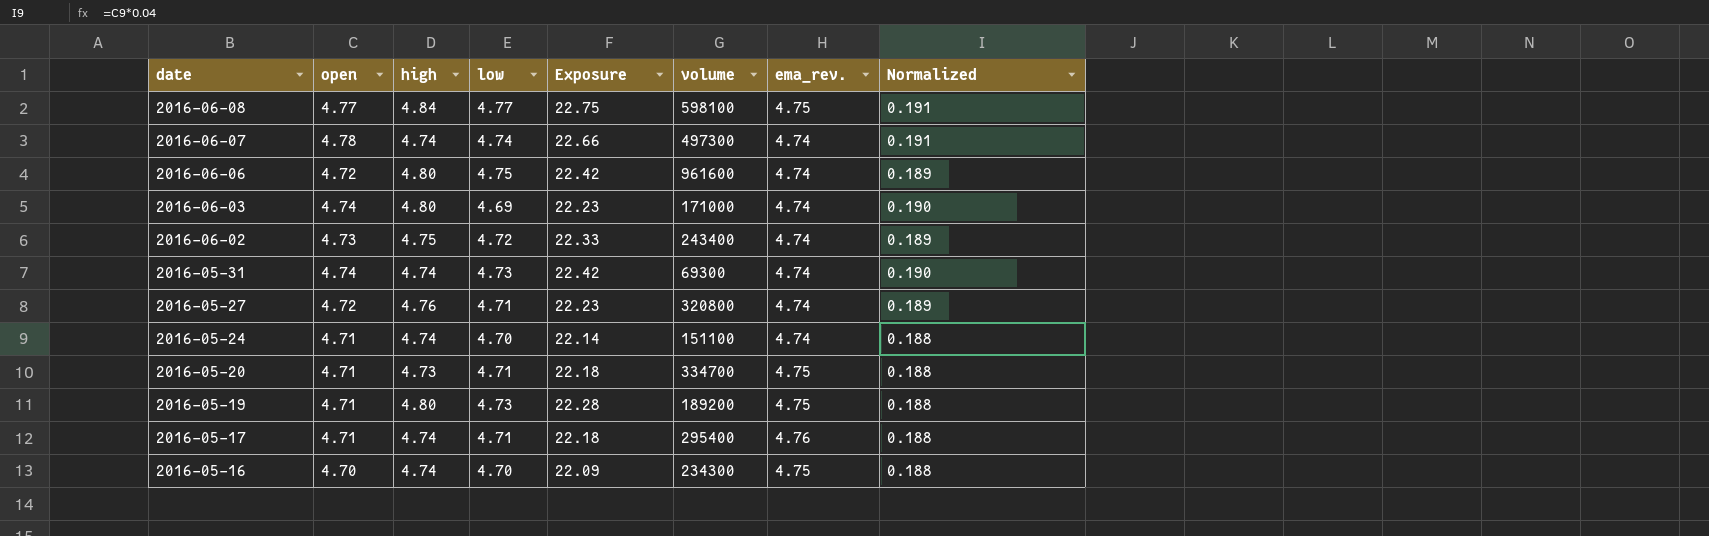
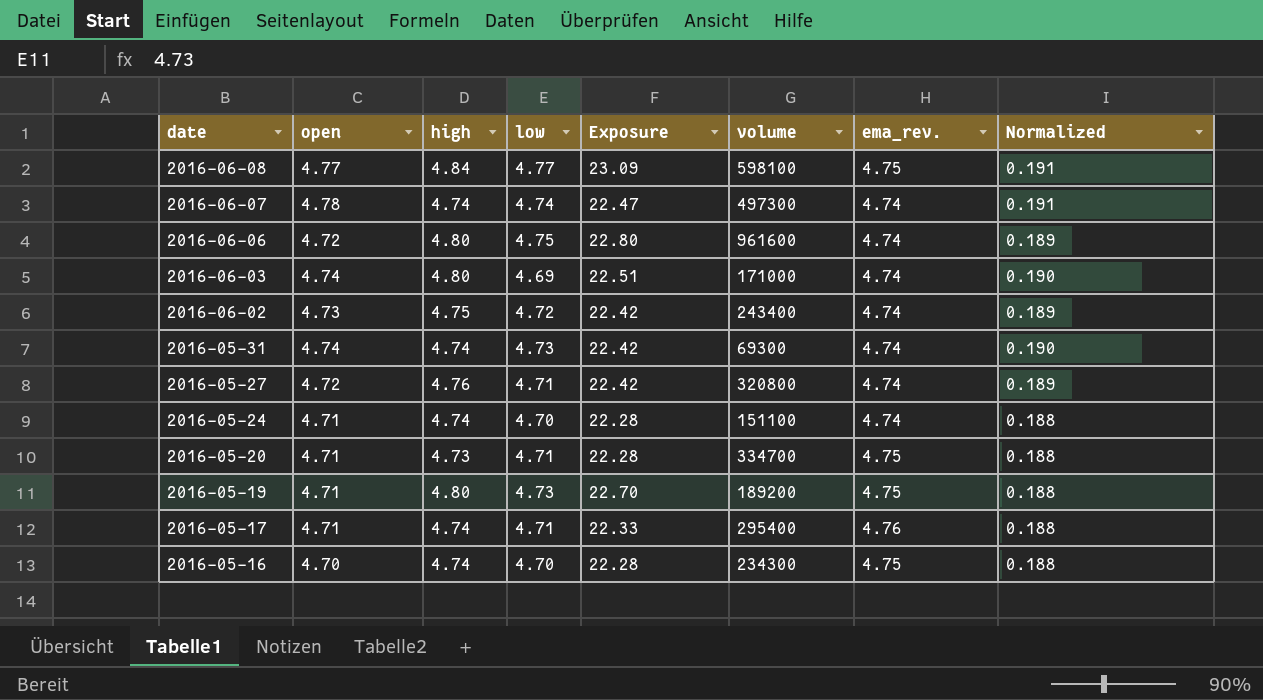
column Exposure | formula: [open] * [low] -> [high] * [low]

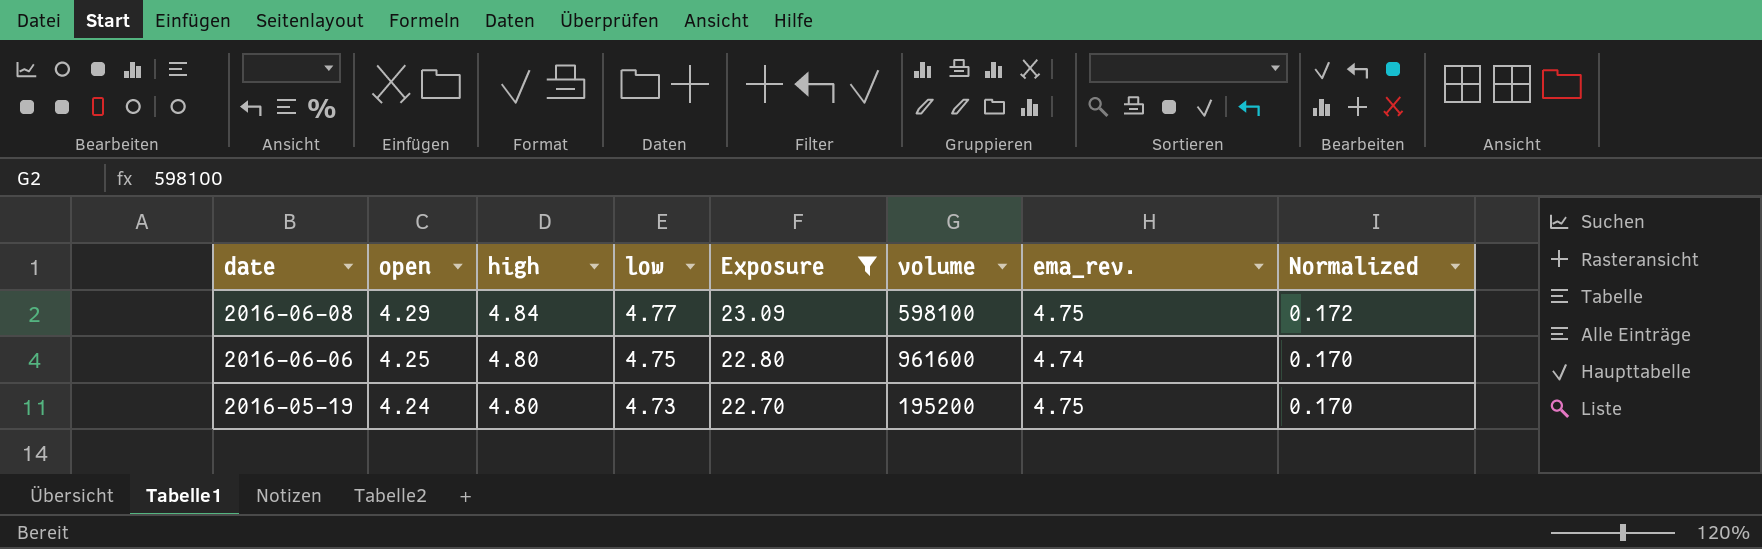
filter: none -> Exposure >= 22.70
2016-06-08 | open: 4.77 -> 4.29
2016-06-08 | Normalized: 0.191 -> 0.172
2016-06-06 | open: 4.72 -> 4.25
2016-06-06 | Normalized: 0.189 -> 0.170
2016-05-19 | open: 4.71 -> 4.24
2016-05-19 | volume: 189200 -> 195200
2016-05-19 | Normalized: 0.188 -> 0.170

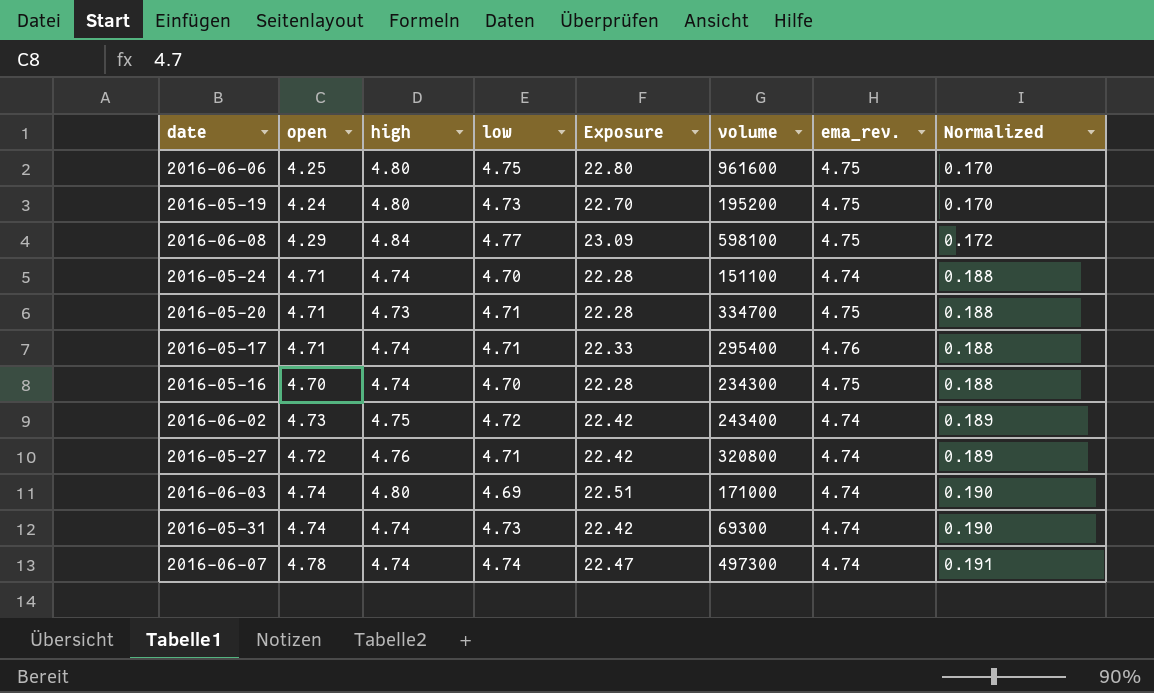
filter: Exposure >= 22.70 -> none
row order: date descending -> Normalized ascending
2016-06-06 | ema_rev.: 4.74 -> 4.75

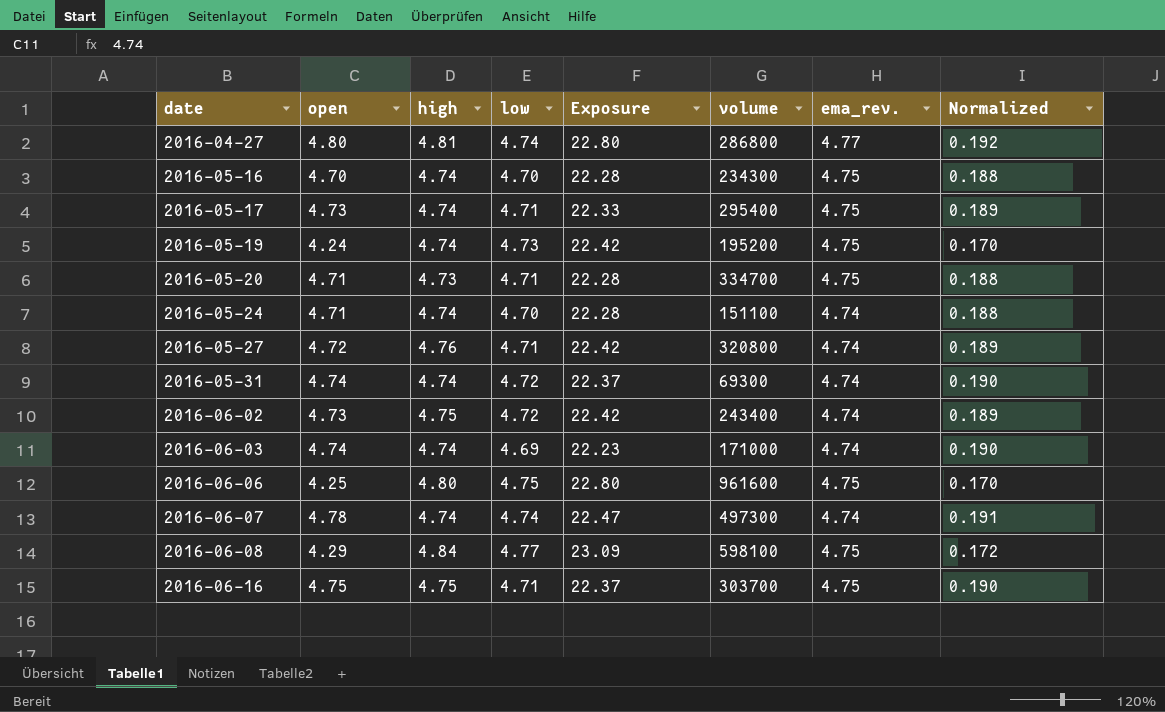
row order: Normalized ascending -> date ascending
row 2016-04-27: none -> 4.80 | 4.81 | 4.74 | 22.80 | 286800 | 4.77 | 0.192
2016-05-17 | open: 4.71 -> 4.73
2016-05-17 | ema_rev.: 4.76 -> 4.75
2016-05-17 | Normalized: 0.188 -> 0.189
2016-05-19 | high: 4.80 -> 4.74
2016-05-19 | Exposure: 22.70 -> 22.42
2016-05-31 | low: 4.73 -> 4.72
2016-05-31 | Exposure: 22.42 -> 22.37
2016-06-03 | high: 4.80 -> 4.74
2016-06-03 | Exposure: 22.51 -> 22.23
row 2016-06-16: none -> 4.75 | 4.75 | 4.71 | 22.37 | 303700 | 4.75 | 0.190

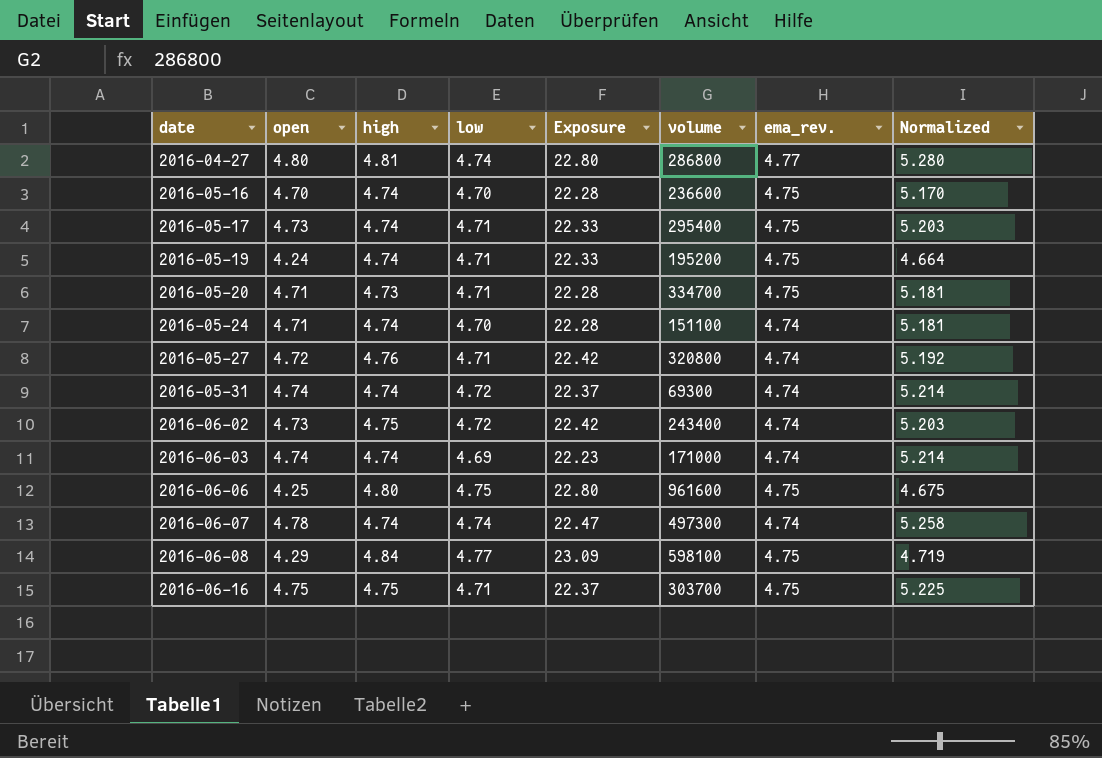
column Normalized | formula: [open] * 0.04 -> [open] * 1.1
2016-05-16 | volume: 234300 -> 236600
2016-05-19 | low: 4.73 -> 4.71
2016-05-19 | Exposure: 22.42 -> 22.33

